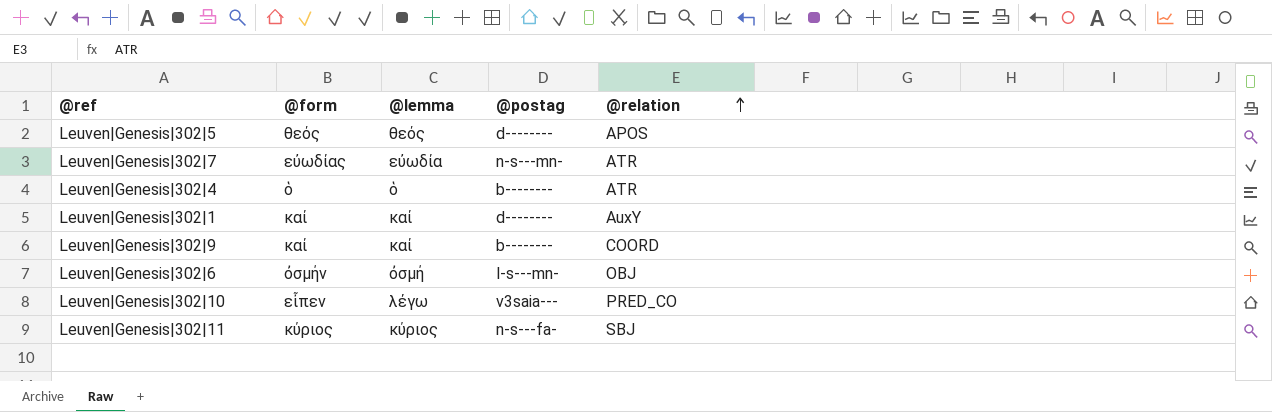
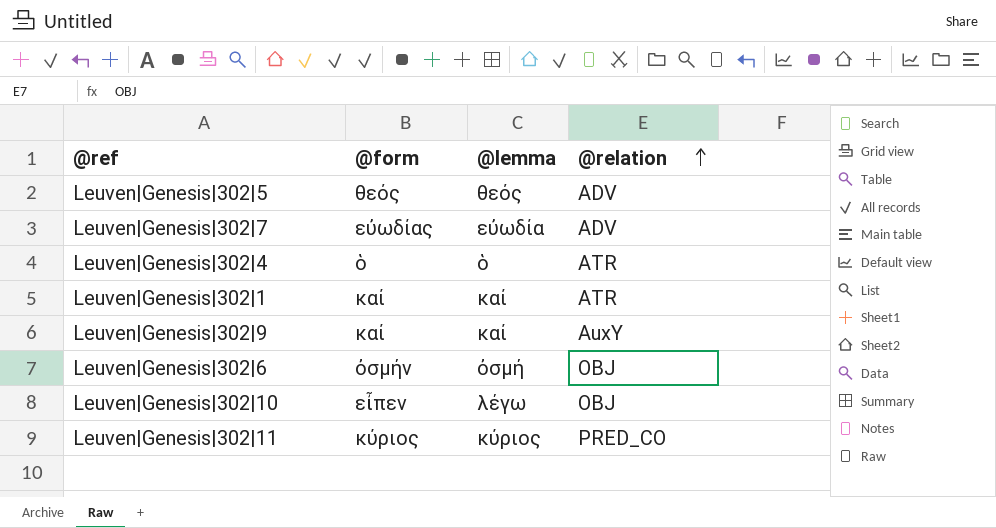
column @postag | position: 4 -> none
Leuven|Genesis|302|5 | @relation: APOS -> ADV
Leuven|Genesis|302|7 | @relation: ATR -> ADV
Leuven|Genesis|302|1 | @relation: AuxY -> ATR
Leuven|Genesis|302|9 | @relation: COORD -> AuxY
Leuven|Genesis|302|10 | @relation: PRED_CO -> OBJ
Leuven|Genesis|302|11 | @relation: SBJ -> PRED_CO

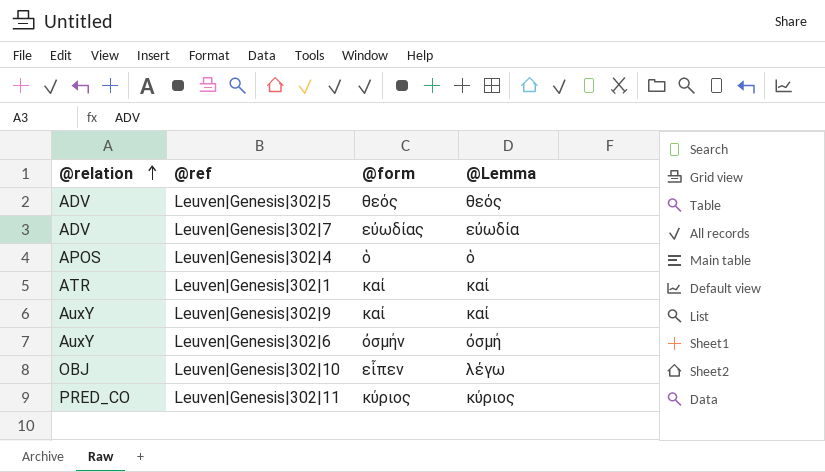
column @relation | position: 4 -> 1
column name: @lemma -> @Lemma
Leuven|Genesis|302|4 | @relation: ATR -> APOS
Leuven|Genesis|302|6 | @relation: OBJ -> AuxY

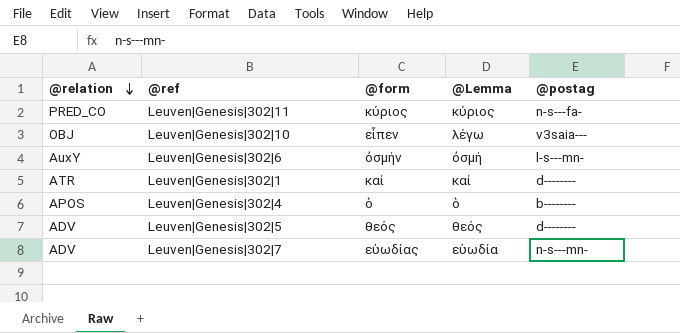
row order: @relation ascending -> @relation descending
column @postag | position: none -> 5
row Leuven|Genesis|302|9: AuxY | καί | καί -> none

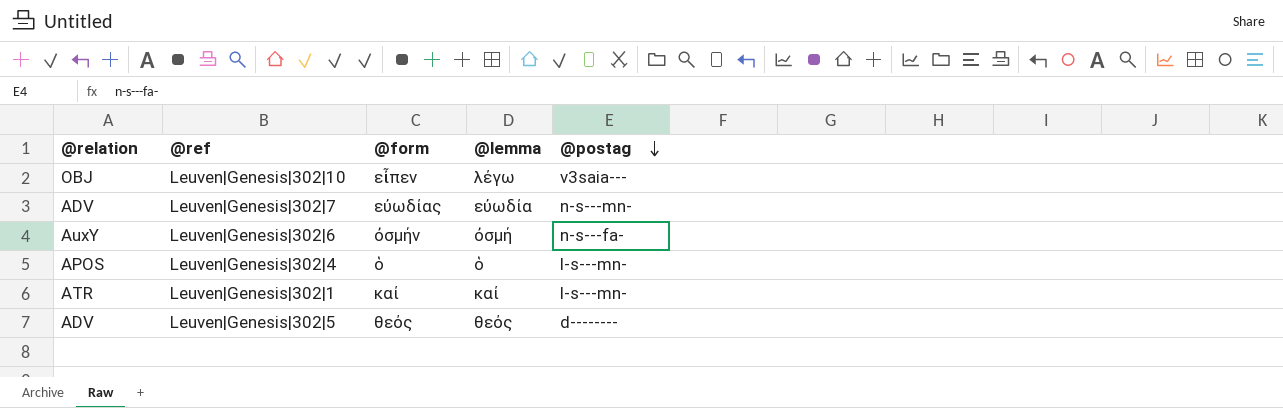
row order: @relation descending -> @postag descending
column name: @Lemma -> @lemma
row Leuven|Genesis|302|11: PRED_CO | κύριος | κύριος | n-s---fa- -> none
Leuven|Genesis|302|6 | @postag: l-s---mn- -> n-s---fa-
Leuven|Genesis|302|4 | @postag: b-------- -> l-s---mn-
Leuven|Genesis|302|1 | @postag: d-------- -> l-s---mn-

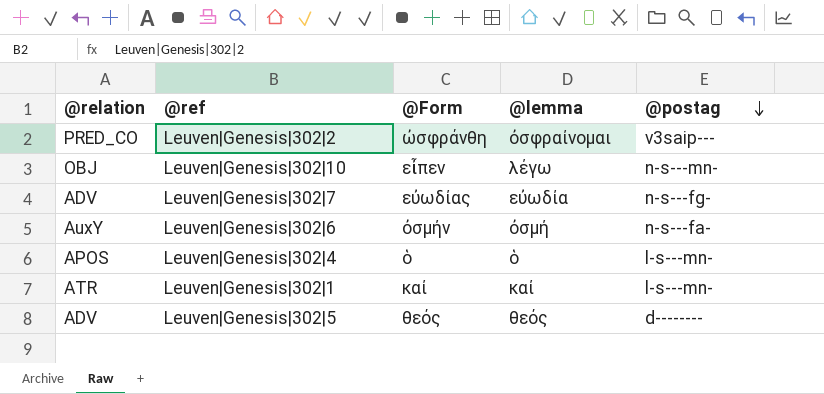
column name: @form -> @Form
row Leuven|Genesis|302|2: none -> PRED_CO | ὠσφράνθη | ὀσφραίνομαι | v3saip---
Leuven|Genesis|302|10 | @postag: v3saia--- -> n-s---mn-
Leuven|Genesis|302|7 | @postag: n-s---mn- -> n-s---fg-

